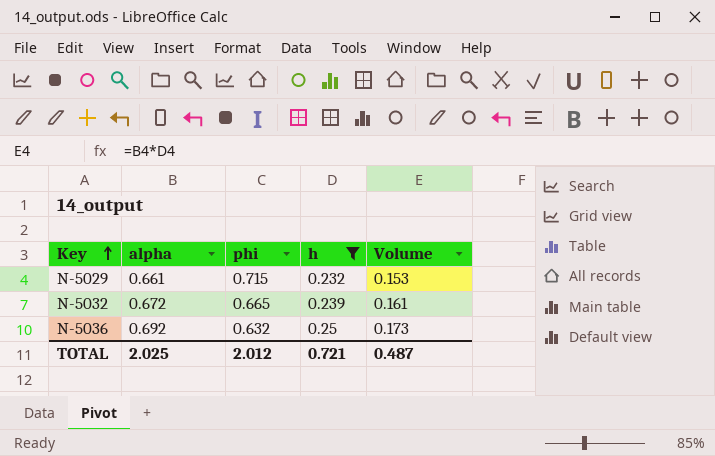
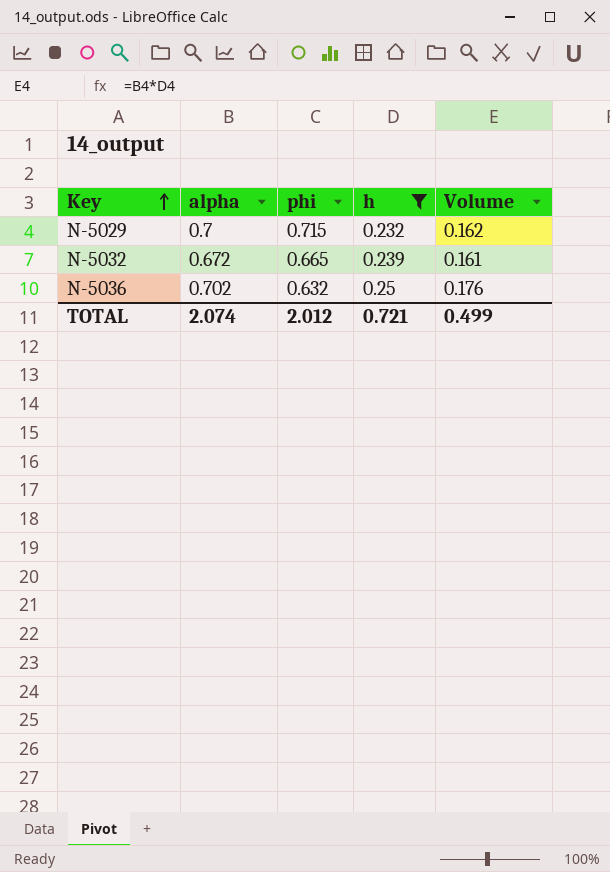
N-5029 | alpha: 0.661 -> 0.7
N-5029 | Volume: 0.153 -> 0.162
N-5036 | alpha: 0.692 -> 0.702
N-5036 | Volume: 0.173 -> 0.176
TOTAL | alpha: 2.025 -> 2.074
TOTAL | Volume: 0.487 -> 0.499

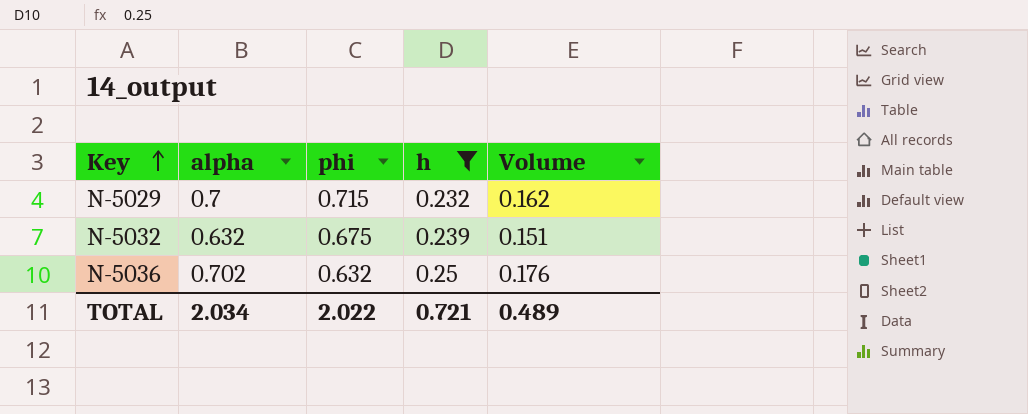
N-5032 | alpha: 0.672 -> 0.632
N-5032 | phi: 0.665 -> 0.675
N-5032 | Volume: 0.161 -> 0.151
TOTAL | alpha: 2.074 -> 2.034
TOTAL | phi: 2.012 -> 2.022
TOTAL | Volume: 0.499 -> 0.489

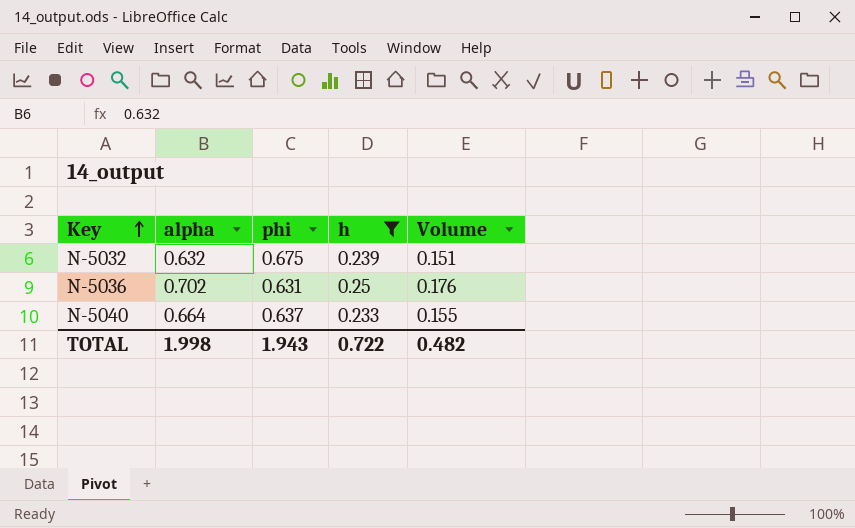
row N-5029: 0.7 | 0.715 | 0.232 | 0.162 -> none
N-5036 | phi: 0.632 -> 0.631
row N-5040: none -> 0.664 | 0.637 | 0.233 | 0.155
TOTAL | alpha: 2.034 -> 1.998
TOTAL | phi: 2.022 -> 1.943
TOTAL | h: 0.721 -> 0.722
TOTAL | Volume: 0.489 -> 0.482

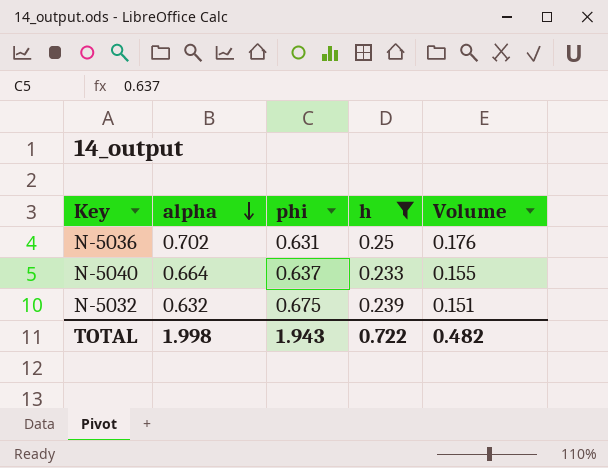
row order: Key ascending -> alpha descending

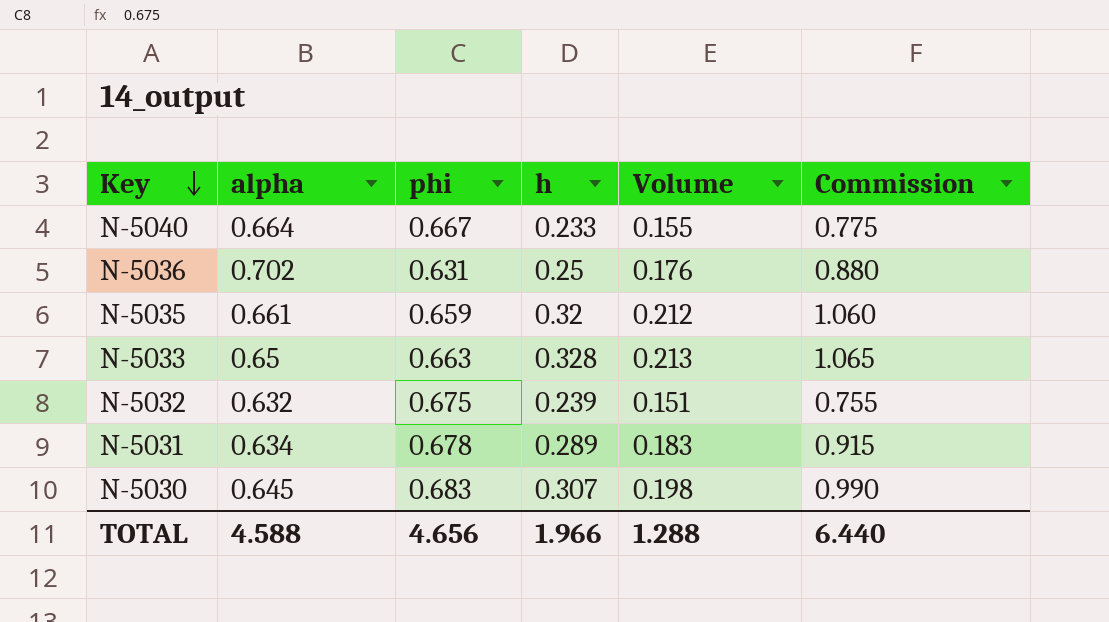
filter: h <= 0.25 -> none
row order: alpha descending -> Key descending
column Commission | formula: none -> [Volume] * 5
N-5040 | phi: 0.637 -> 0.667
TOTAL | alpha: 1.998 -> 4.588
TOTAL | phi: 1.943 -> 4.656
TOTAL | h: 0.722 -> 1.966
TOTAL | Volume: 0.482 -> 1.288

